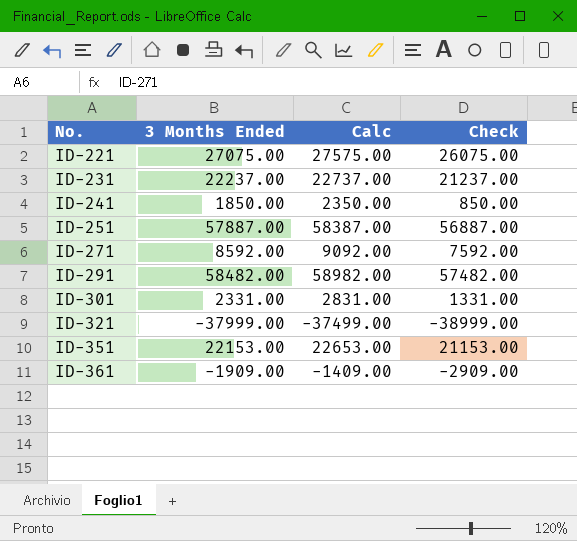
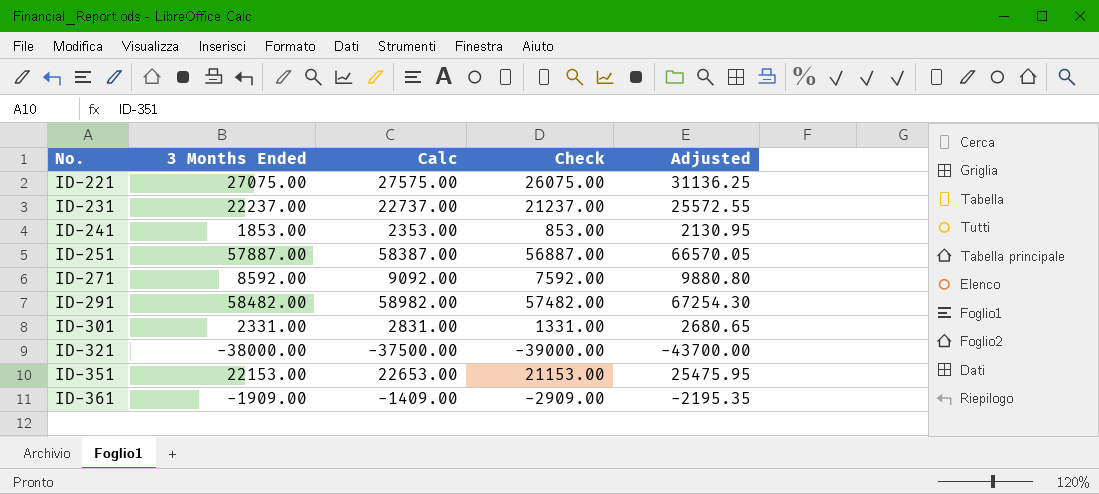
column Adjusted | formula: none -> [3 Months Ended] * 1.15
ID-241 | 3 Months Ended: 1850.00 -> 1853.00
ID-241 | Calc: 2350.00 -> 2353.00
ID-241 | Check: 850.00 -> 853.00
ID-321 | 3 Months Ended: -37999.00 -> -38000.00
ID-321 | Calc: -37499.00 -> -37500.00
ID-321 | Check: -38999.00 -> -39000.00

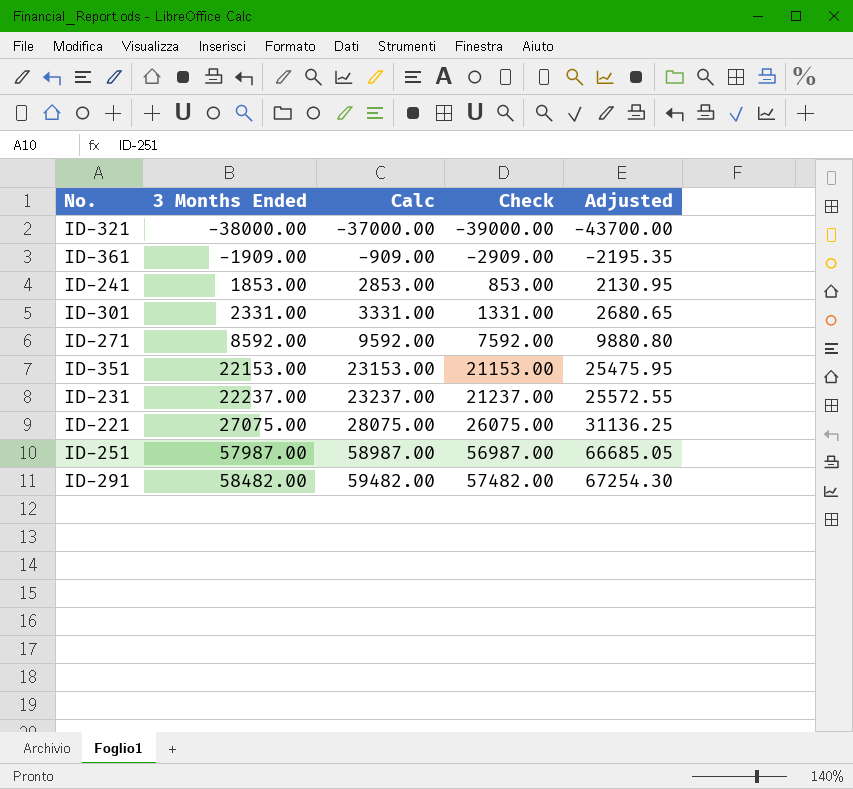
row order: No. ascending -> 3 Months Ended ascending
column Calc | formula: [3 Months Ended] + 500 -> [3 Months Ended] + 1000
ID-251 | 3 Months Ended: 57887.00 -> 57987.00
ID-251 | Check: 56887.00 -> 56987.00
ID-251 | Adjusted: 66570.05 -> 66685.05

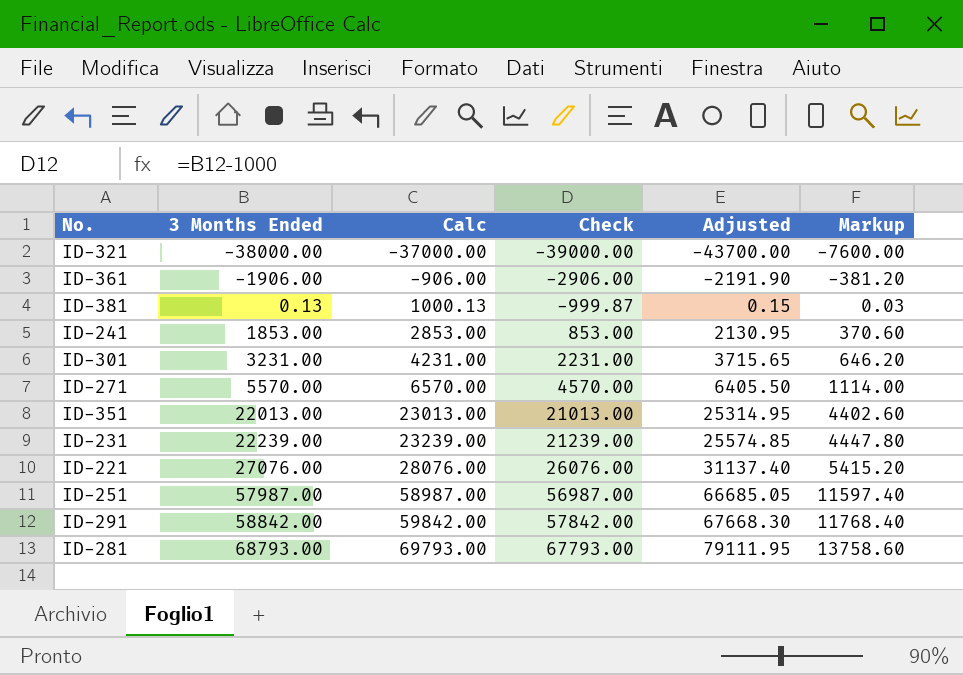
column Markup | formula: none -> [3 Months Ended] * 0.2
ID-361 | 3 Months Ended: -1909.00 -> -1906.00
ID-361 | Calc: -909.00 -> -906.00
ID-361 | Check: -2909.00 -> -2906.00
ID-361 | Adjusted: -2195.35 -> -2191.90
row ID-381: none -> 0.13 | 1000.13 | -999.87 | 0.15 | 0.03
ID-301 | 3 Months Ended: 2331.00 -> 3231.00
ID-301 | Calc: 3331.00 -> 4231.00
ID-301 | Check: 1331.00 -> 2231.00
ID-301 | Adjusted: 2680.65 -> 3715.65
ID-271 | 3 Months Ended: 8592.00 -> 5570.00
ID-271 | Calc: 9592.00 -> 6570.00
ID-271 | Check: 7592.00 -> 4570.00
ID-271 | Adjusted: 9880.80 -> 6405.50
ID-351 | 3 Months Ended: 22153.00 -> 22013.00
ID-351 | Calc: 23153.00 -> 23013.00
ID-351 | Check: 21153.00 -> 21013.00
ID-351 | Adjusted: 25475.95 -> 25314.95
ID-231 | 3 Months Ended: 22237.00 -> 22239.00
ID-231 | Calc: 23237.00 -> 23239.00
ID-231 | Check: 21237.00 -> 21239.00
ID-231 | Adjusted: 25572.55 -> 25574.85
ID-221 | 3 Months Ended: 27075.00 -> 27076.00
ID-221 | Calc: 28075.00 -> 28076.00
ID-221 | Check: 26075.00 -> 26076.00
ID-221 | Adjusted: 31136.25 -> 31137.40
ID-291 | 3 Months Ended: 58482.00 -> 58842.00
ID-291 | Calc: 59482.00 -> 59842.00
ID-291 | Check: 57482.00 -> 57842.00
ID-291 | Adjusted: 67254.30 -> 67668.30
row ID-281: none -> 68793.00 | 69793.00 | 67793.00 | 79111.95 | 13758.60

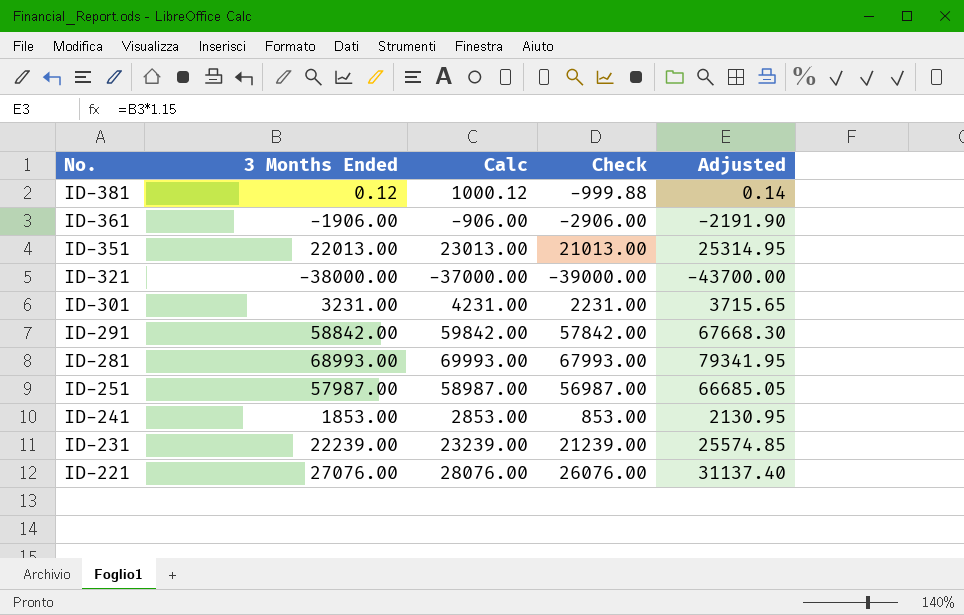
row order: 3 Months Ended ascending -> No. descending
column Markup | formula: [3 Months Ended] * 0.2 -> none
row ID-271: 5570.00 | 6570.00 | 4570.00 | 6405.50 | 1114.00 -> none
ID-381 | 3 Months Ended: 0.13 -> 0.12
ID-381 | Calc: 1000.13 -> 1000.12
ID-381 | Check: -999.87 -> -999.88
ID-381 | Adjusted: 0.15 -> 0.14
ID-281 | 3 Months Ended: 68793.00 -> 68993.00
ID-281 | Calc: 69793.00 -> 69993.00
ID-281 | Check: 67793.00 -> 67993.00
ID-281 | Adjusted: 79111.95 -> 79341.95

